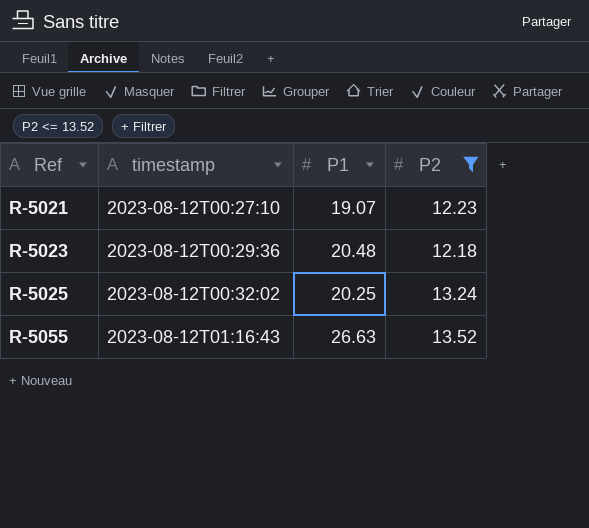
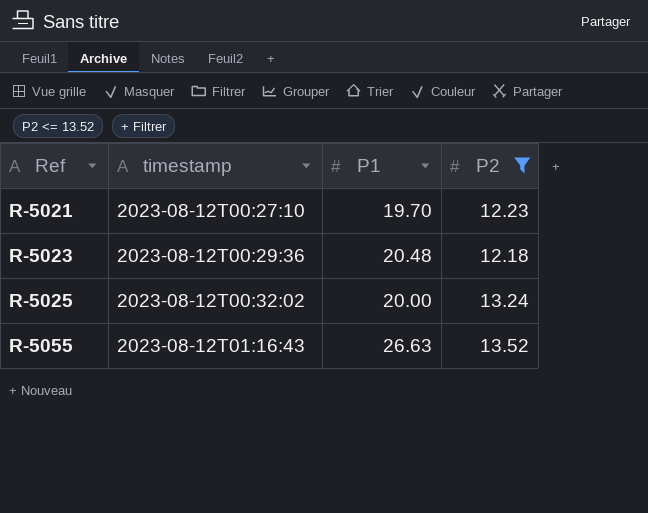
R-5021 | P1: 19.07 -> 19.70
R-5025 | P1: 20.25 -> 20.00

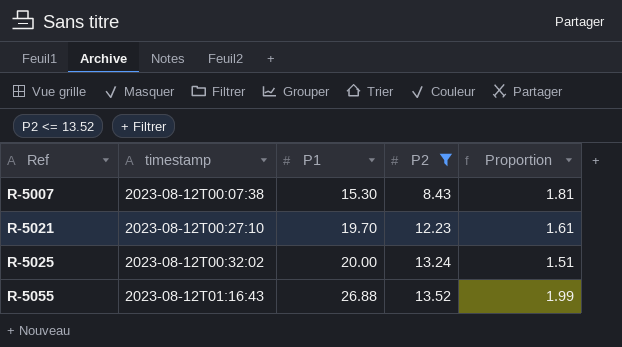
column Proportion | formula: none -> [P1] / [P2]
row R-5023: 2023-08-12T00:29:36 | 20.48 | 12.18 -> none
row R-5007: none -> 2023-08-12T00:07:38 | 15.30 | 8.43 | 1.81
R-5055 | P1: 26.63 -> 26.88

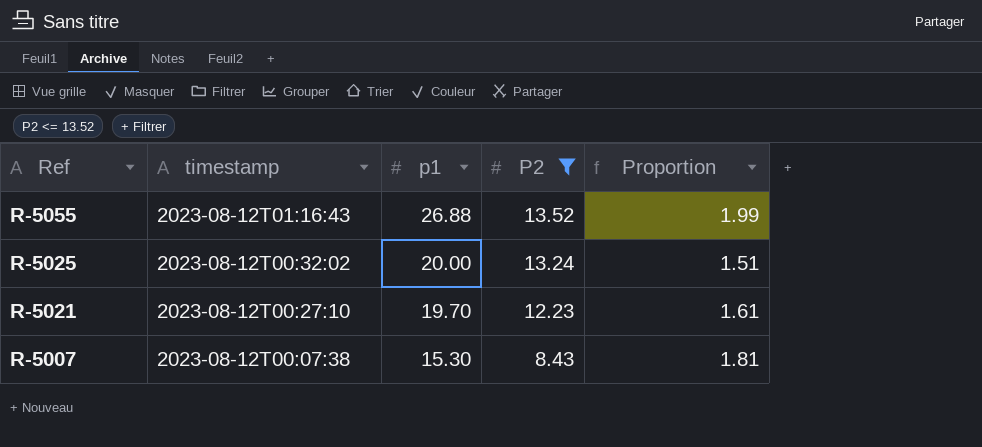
row order: Ref ascending -> Ref descending
column name: P1 -> p1

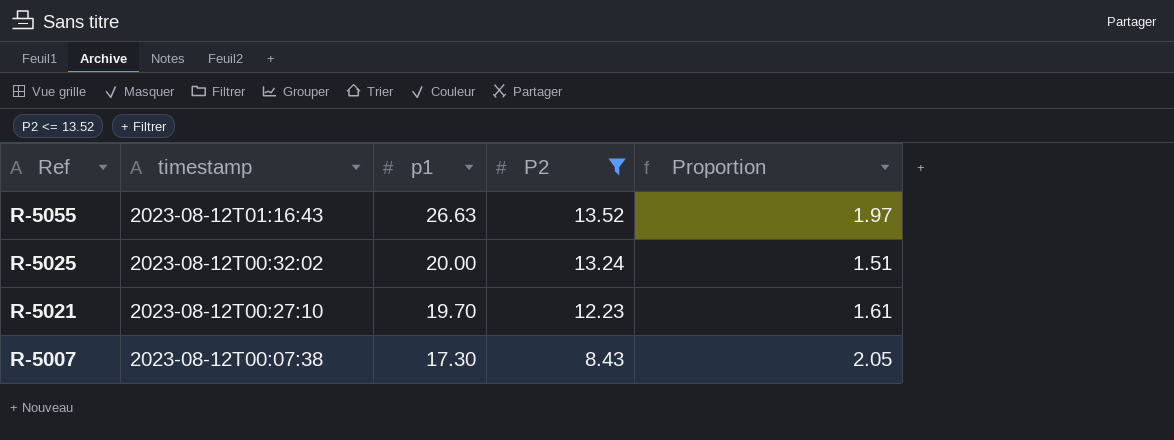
R-5055 | p1: 26.88 -> 26.63
R-5055 | Proportion: 1.99 -> 1.97
R-5007 | p1: 15.30 -> 17.30
R-5007 | Proportion: 1.81 -> 2.05

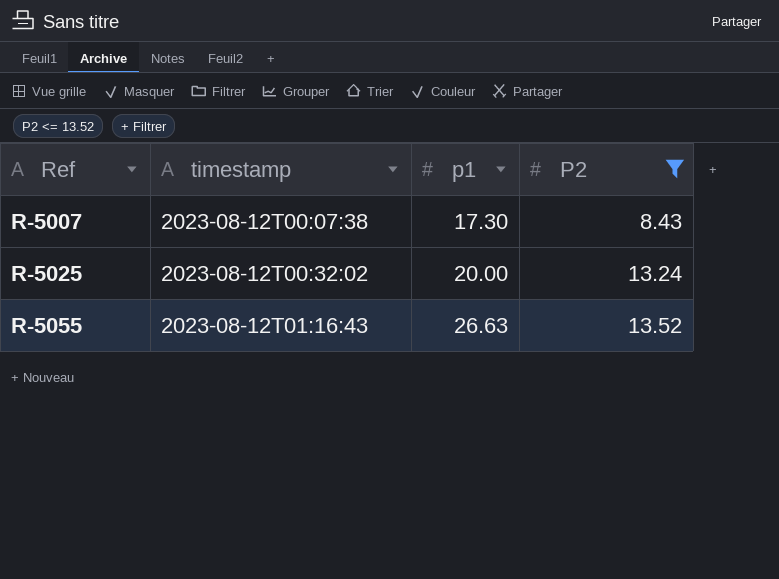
row order: Ref descending -> Ref ascending
column Proportion | formula: [p1] / [P2] -> none
row R-5021: 2023-08-12T00:27:10 | 19.70 | 12.23 | 1.61 -> none

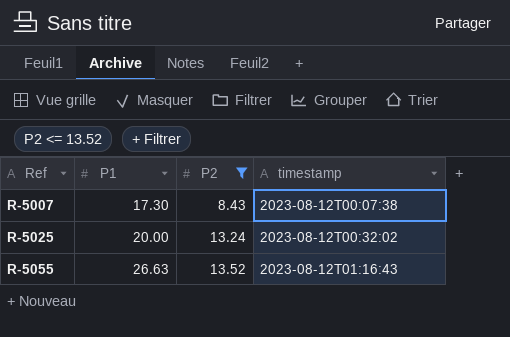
column name: p1 -> P1
column timestamp | position: 2 -> 4

